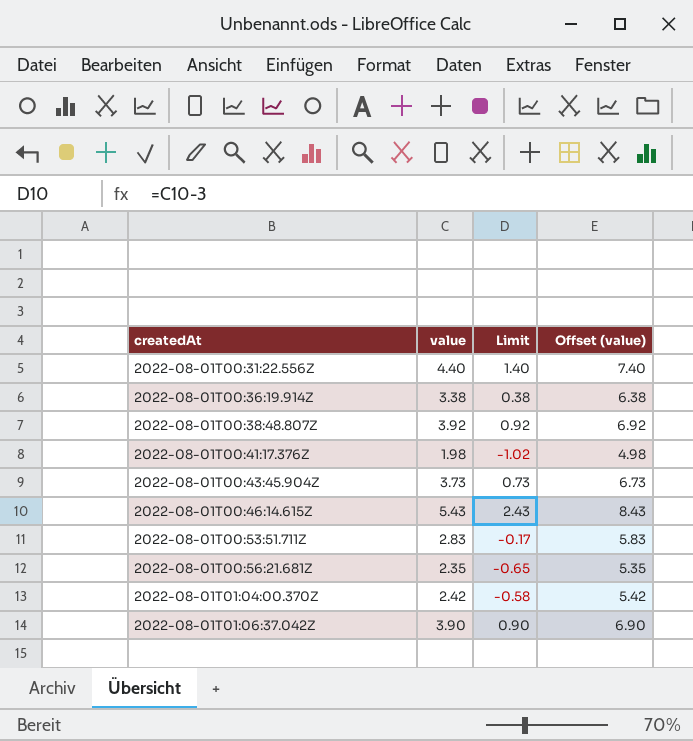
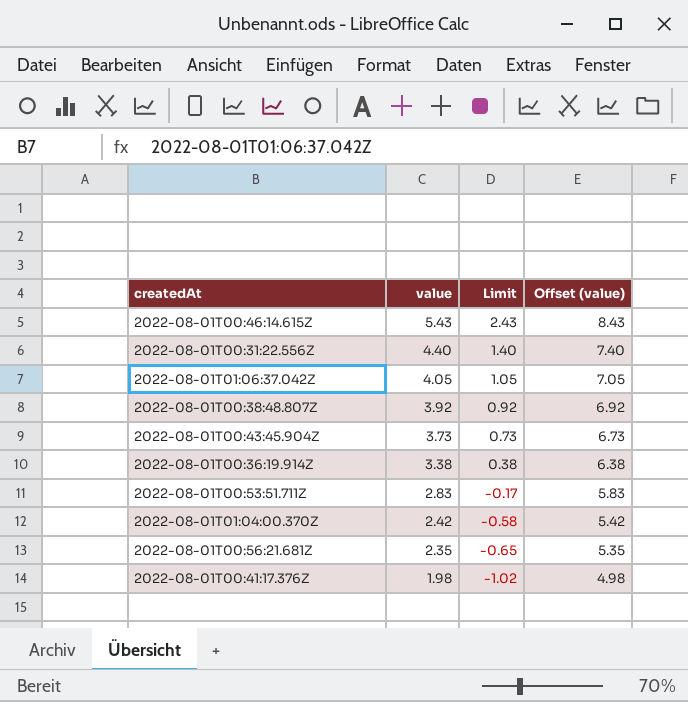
row order: createdAt ascending -> value descending
2022-08-01T01:06:37.042Z | value: 3.90 -> 4.05
2022-08-01T01:06:37.042Z | Limit: 0.90 -> 1.05
2022-08-01T01:06:37.042Z | Offset (value): 6.90 -> 7.05

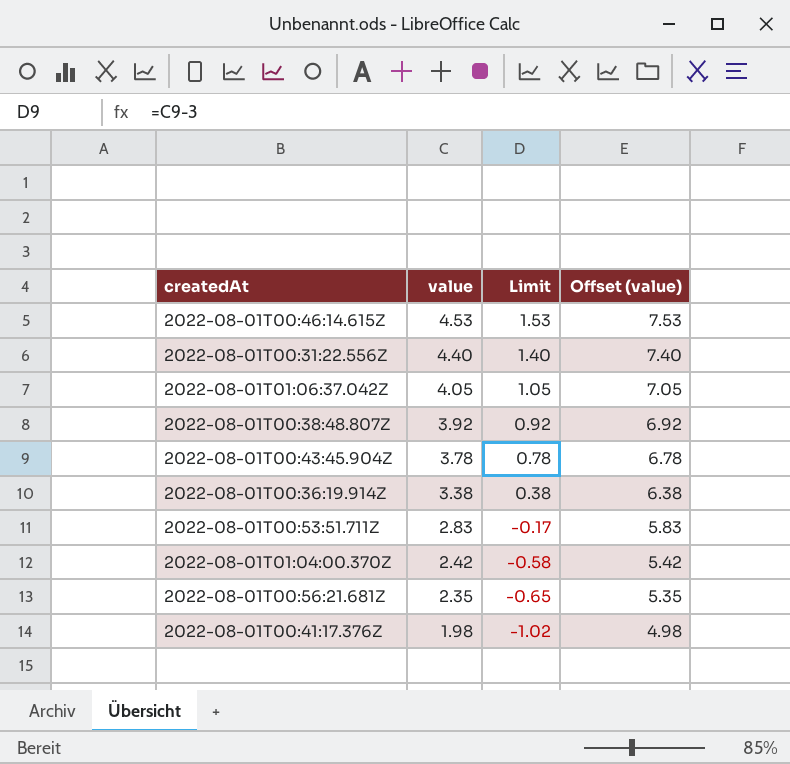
2022-08-01T00:46:14.615Z | value: 5.43 -> 4.53
2022-08-01T00:46:14.615Z | Limit: 2.43 -> 1.53
2022-08-01T00:46:14.615Z | Offset (value): 8.43 -> 7.53
2022-08-01T00:43:45.904Z | value: 3.73 -> 3.78
2022-08-01T00:43:45.904Z | Limit: 0.73 -> 0.78
2022-08-01T00:43:45.904Z | Offset (value): 6.73 -> 6.78

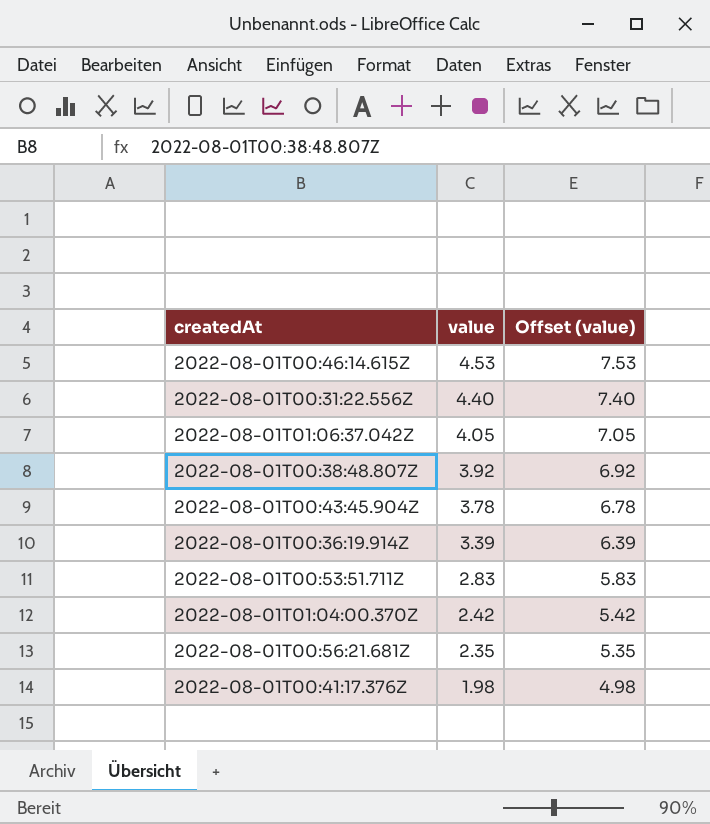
column Limit | formula: [value] - 3 -> none
2022-08-01T00:36:19.914Z | value: 3.38 -> 3.39
2022-08-01T00:36:19.914Z | Offset (value): 6.38 -> 6.39

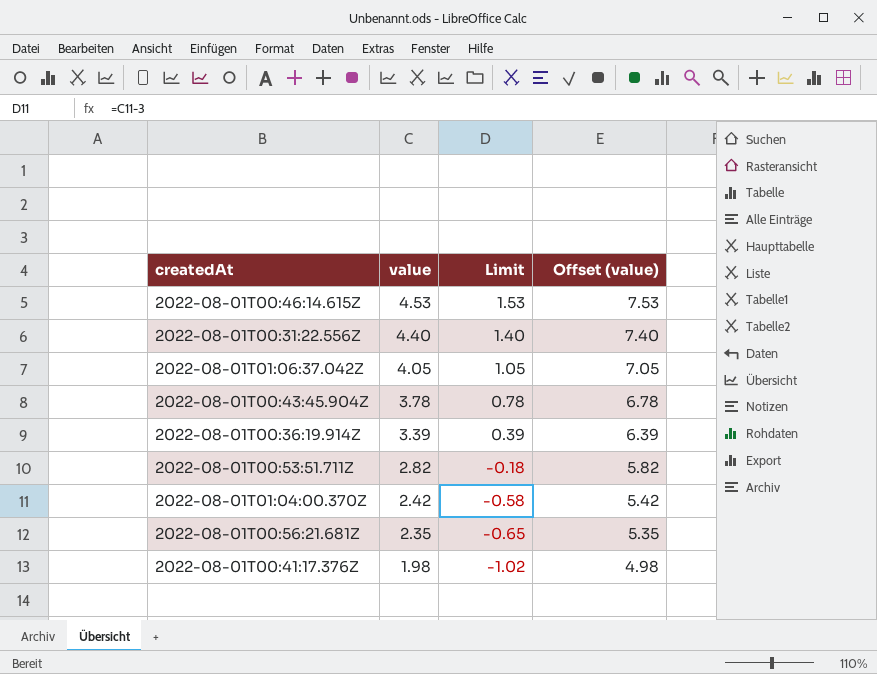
column Limit | formula: none -> [value] - 3
row 2022-08-01T00:38:48.807Z: 3.92 | 6.92 -> none
2022-08-01T00:53:51.711Z | value: 2.83 -> 2.82
2022-08-01T00:53:51.711Z | Offset (value): 5.83 -> 5.82

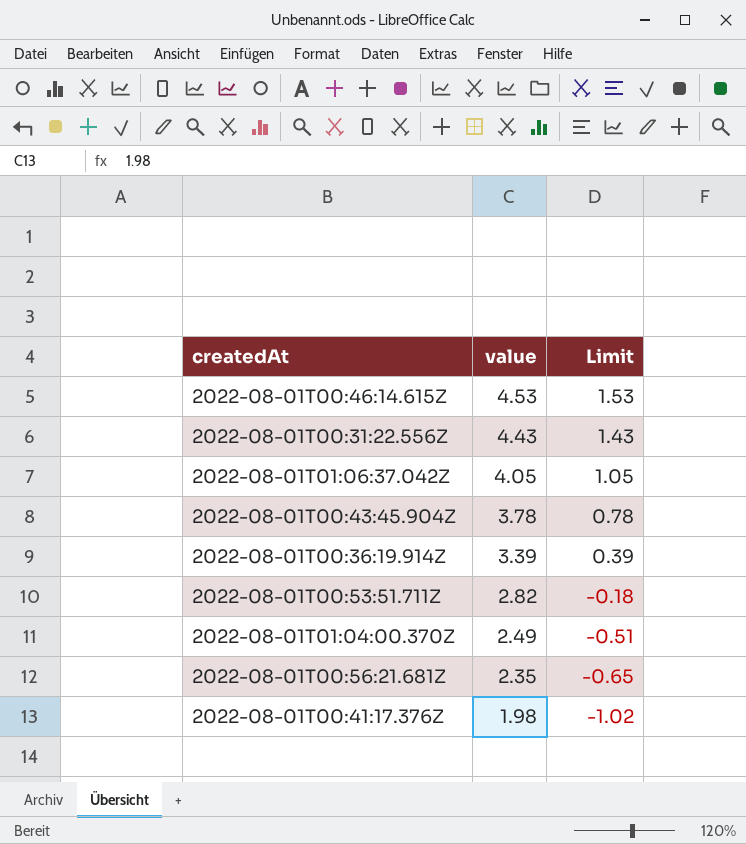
column Offset (value) | formula: [value] + 3 -> none
2022-08-01T00:31:22.556Z | value: 4.40 -> 4.43
2022-08-01T00:31:22.556Z | Limit: 1.40 -> 1.43
2022-08-01T01:04:00.370Z | value: 2.42 -> 2.49
2022-08-01T01:04:00.370Z | Limit: -0.58 -> -0.51

